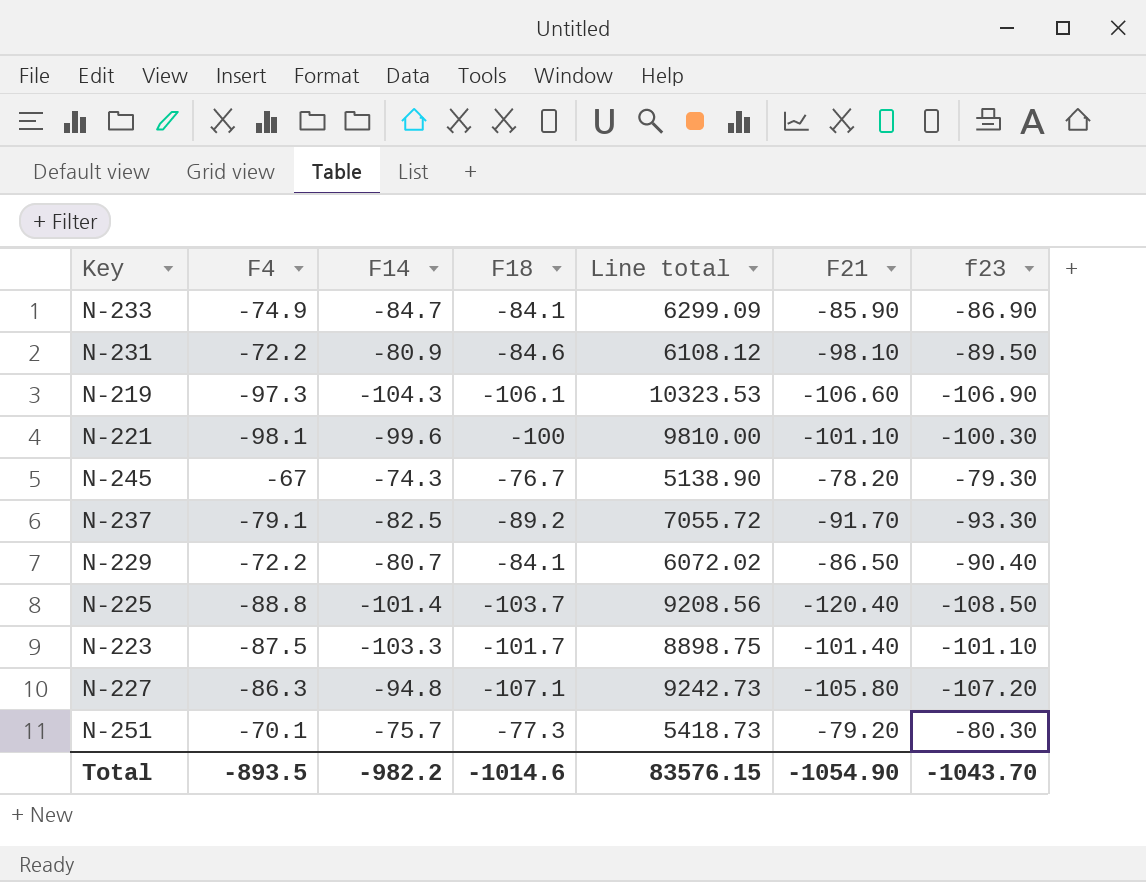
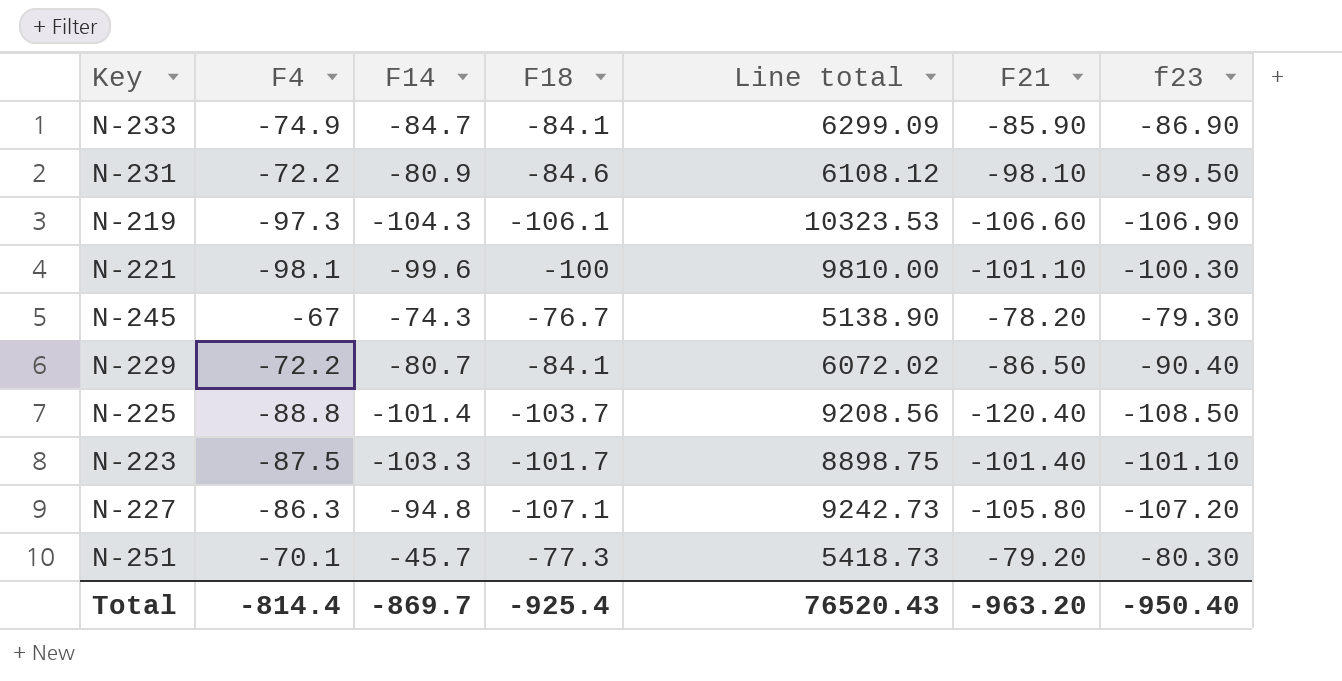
row N-237: -79.1 | -82.5 | -89.2 | 7055.72 | -91.70 | -93.30 -> none
N-251 | F14: -75.7 -> -45.7
Total | F4: -893.5 -> -814.4
Total | F14: -982.2 -> -869.7
Total | F18: -1014.6 -> -925.4
Total | Line total: 83576.15 -> 76520.43
Total | F21: -1054.90 -> -963.20
Total | f23: -1043.70 -> -950.40

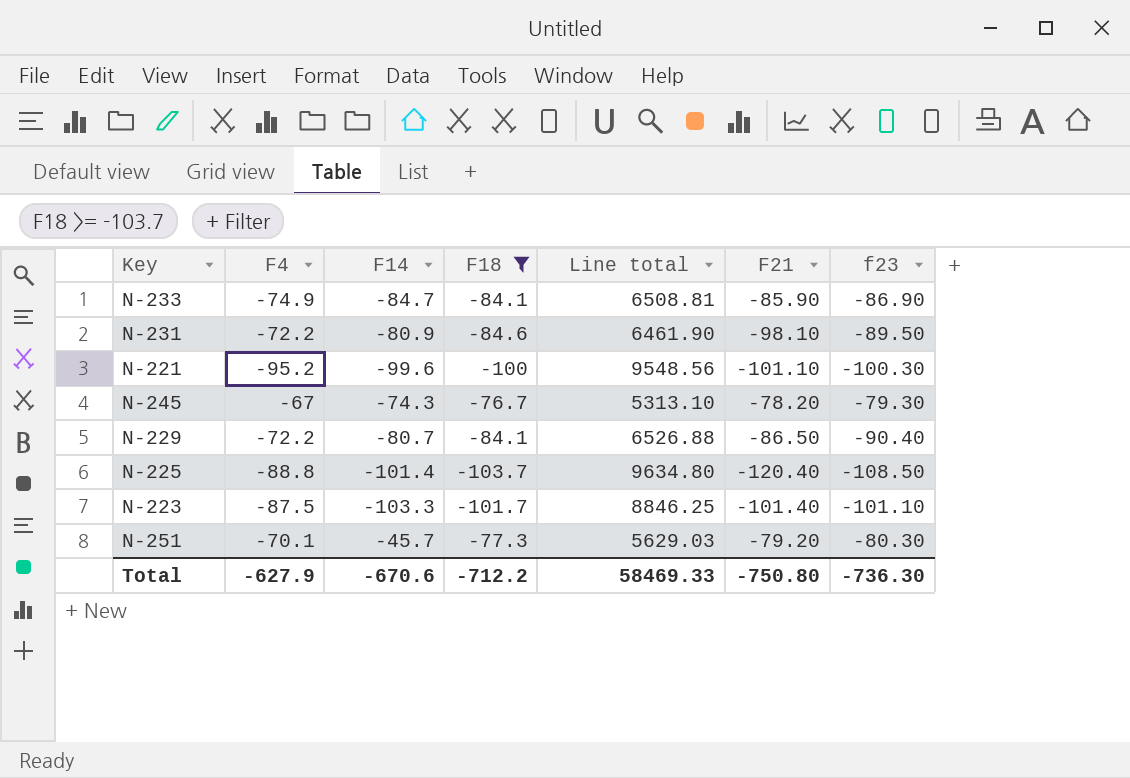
filter: none -> F18 >= -103.7
column Line total | formula: [F4] * [F18] -> [F4] * [f23]
N-221 | F4: -98.1 -> -95.2
Total | F4: -814.4 -> -627.9
Total | F14: -869.7 -> -670.6
Total | F18: -925.4 -> -712.2
Total | Line total: 76520.43 -> 58469.33
Total | F21: -963.20 -> -750.80
Total | f23: -950.40 -> -736.30

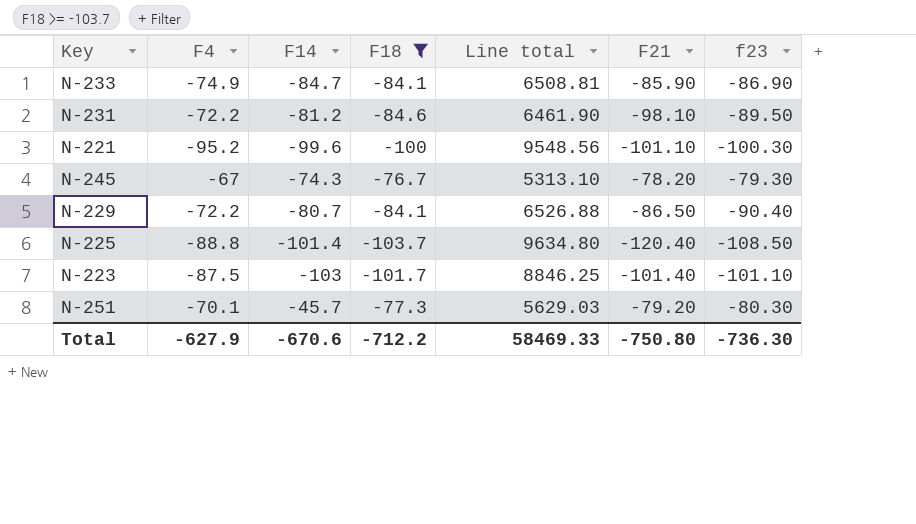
N-231 | F14: -80.9 -> -81.2
N-223 | F14: -103.3 -> -103

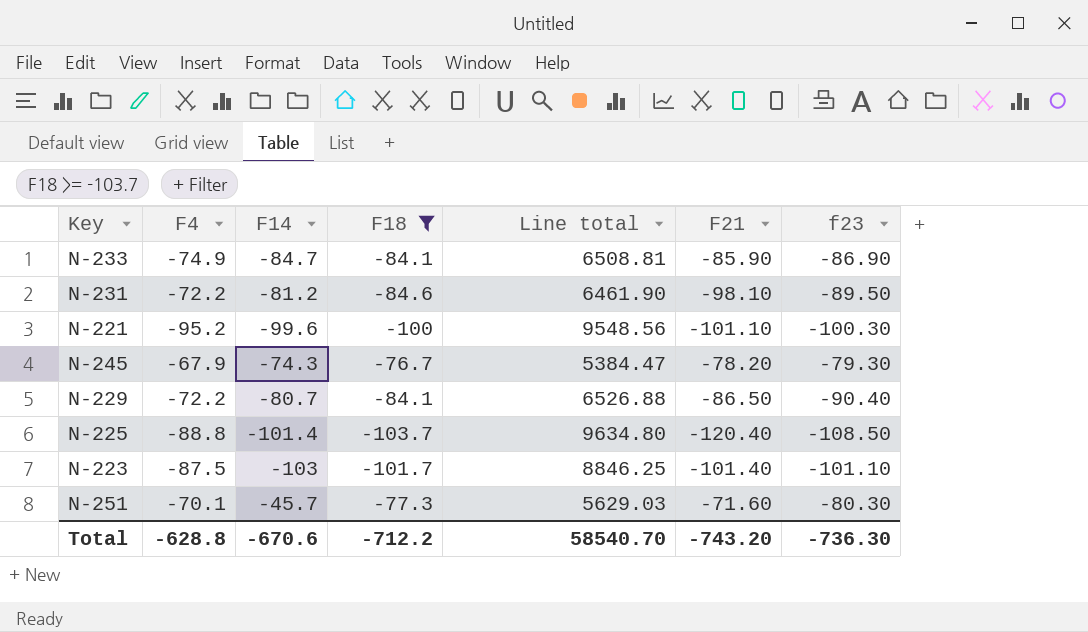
N-245 | F4: -67 -> -67.9
N-245 | Line total: 5313.10 -> 5384.47
N-251 | F21: -79.20 -> -71.60
Total | F4: -627.9 -> -628.8
Total | Line total: 58469.33 -> 58540.70
Total | F21: -750.80 -> -743.20

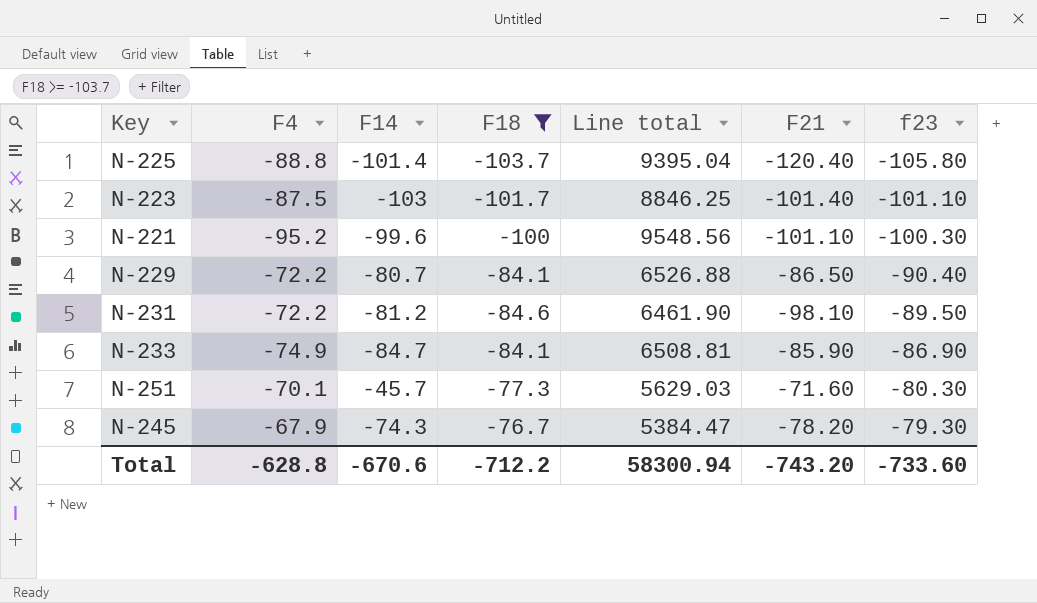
row order: none -> f23 ascending
N-225 | Line total: 9634.80 -> 9395.04
N-225 | f23: -108.50 -> -105.80
Total | Line total: 58540.70 -> 58300.94
Total | f23: -736.30 -> -733.60

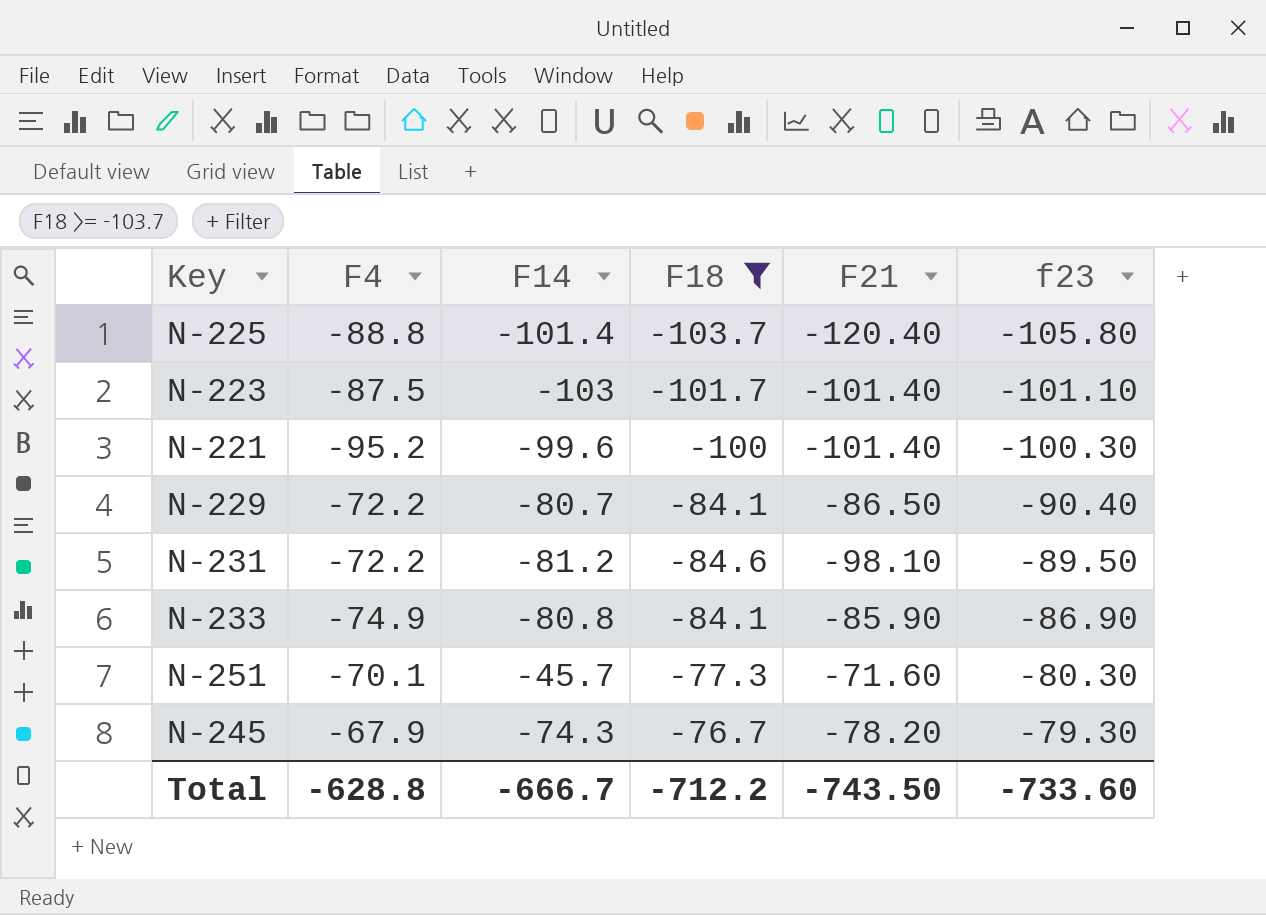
column Line total | formula: [F4] * [f23] -> none
N-221 | F21: -101.10 -> -101.40
N-233 | F14: -84.7 -> -80.8
Total | F14: -670.6 -> -666.7
Total | F21: -743.20 -> -743.50

